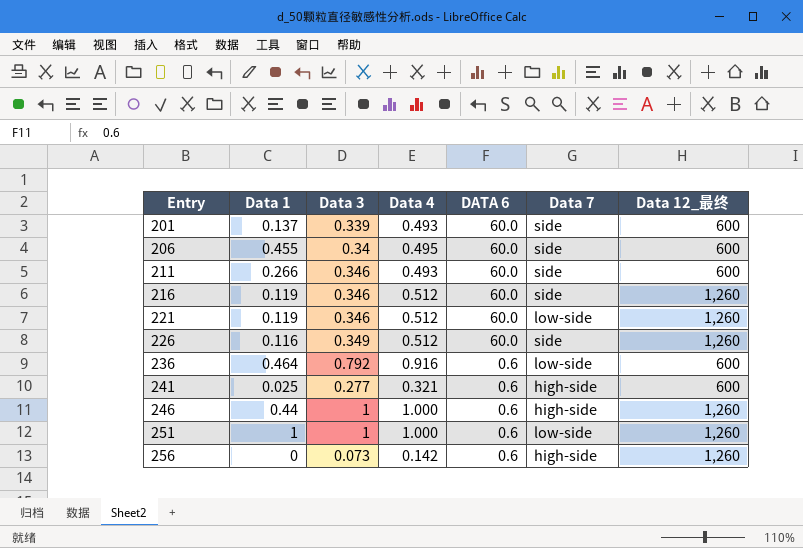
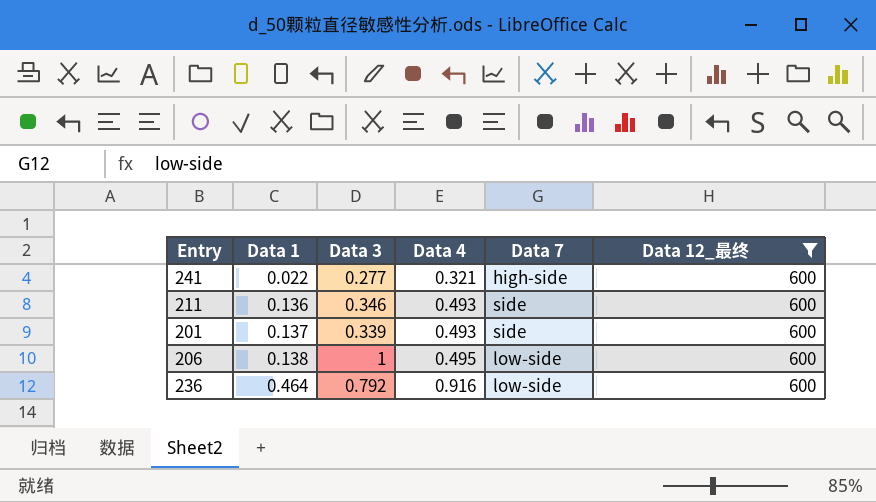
filter: none -> Data 12_最终 = 600
row order: Entry ascending -> Data 1 ascending
column DATA 6 | position: 5 -> none
241 | Data 1: 0.025 -> 0.022
211 | Data 1: 0.266 -> 0.136
206 | Data 1: 0.455 -> 0.138
206 | Data 3: 0.34 -> 1
206 | Data 7: side -> low-side

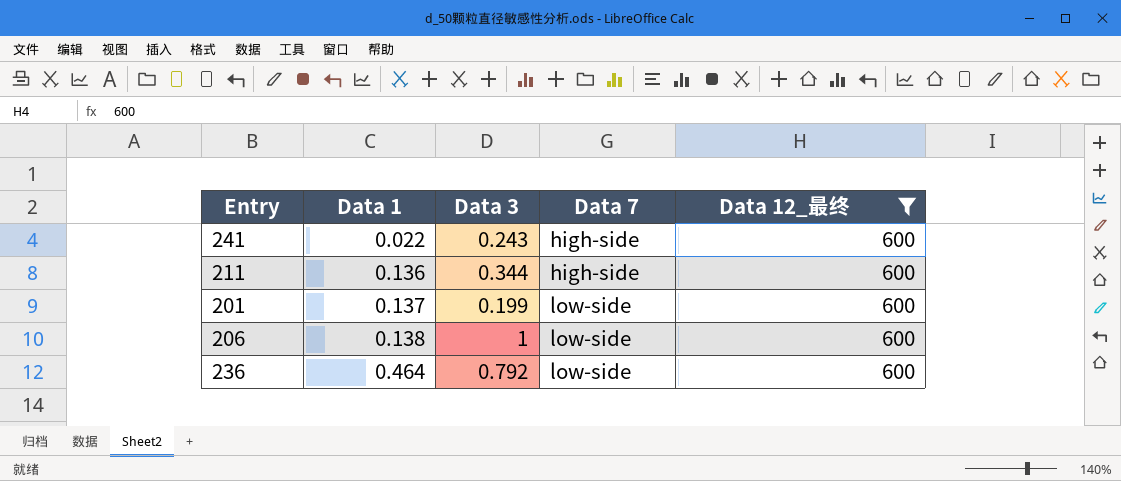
column Data 4 | position: 4 -> none
241 | Data 3: 0.277 -> 0.243
211 | Data 3: 0.346 -> 0.344
211 | Data 7: side -> high-side
201 | Data 3: 0.339 -> 0.199
201 | Data 7: side -> low-side

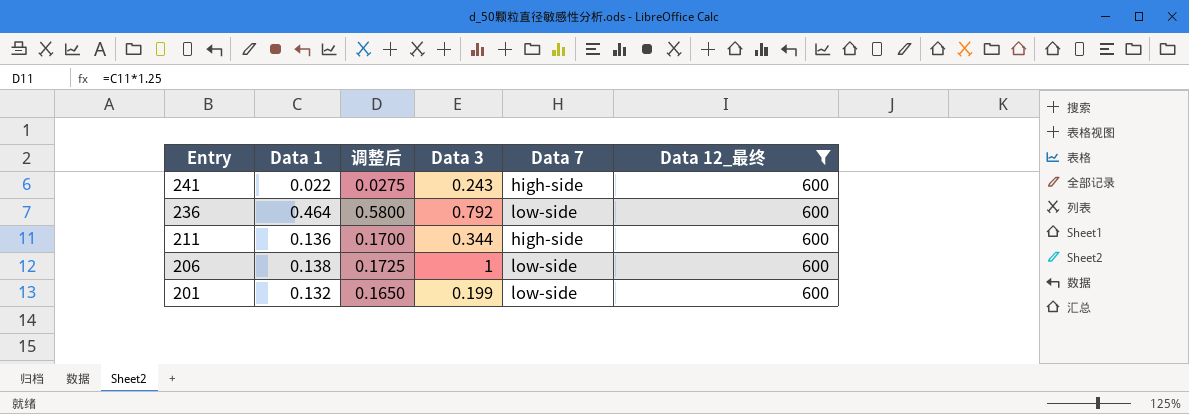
row order: Data 1 ascending -> Entry descending
column 调整后 | formula: none -> [Data 1] * 1.25
201 | Data 1: 0.137 -> 0.132

